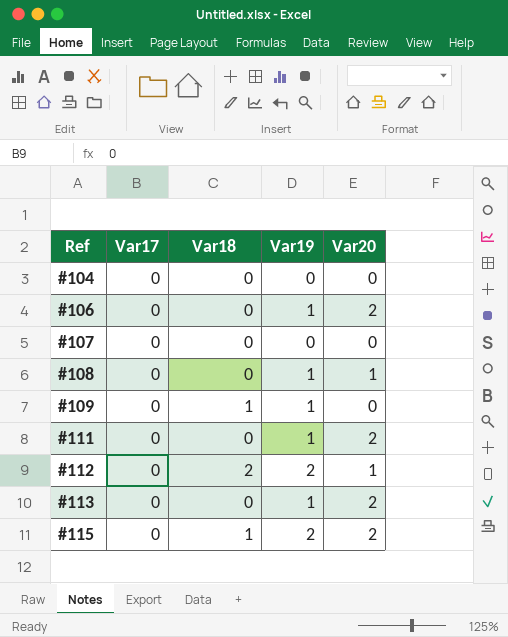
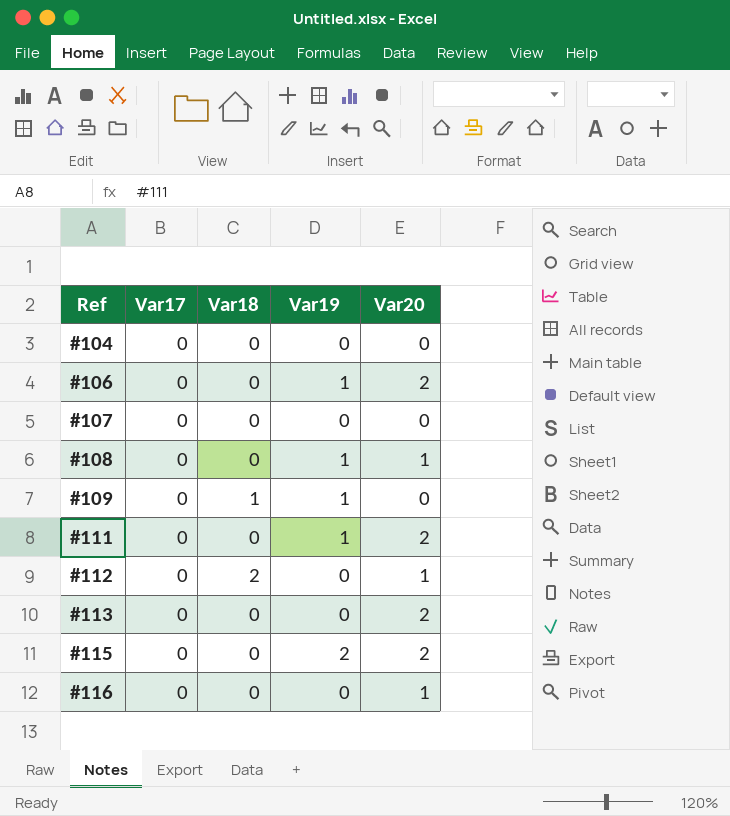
#112 | Var19: 2 -> 0
#113 | Var19: 1 -> 0
#115 | Var18: 1 -> 0
row #116: none -> 0 | 0 | 0 | 1

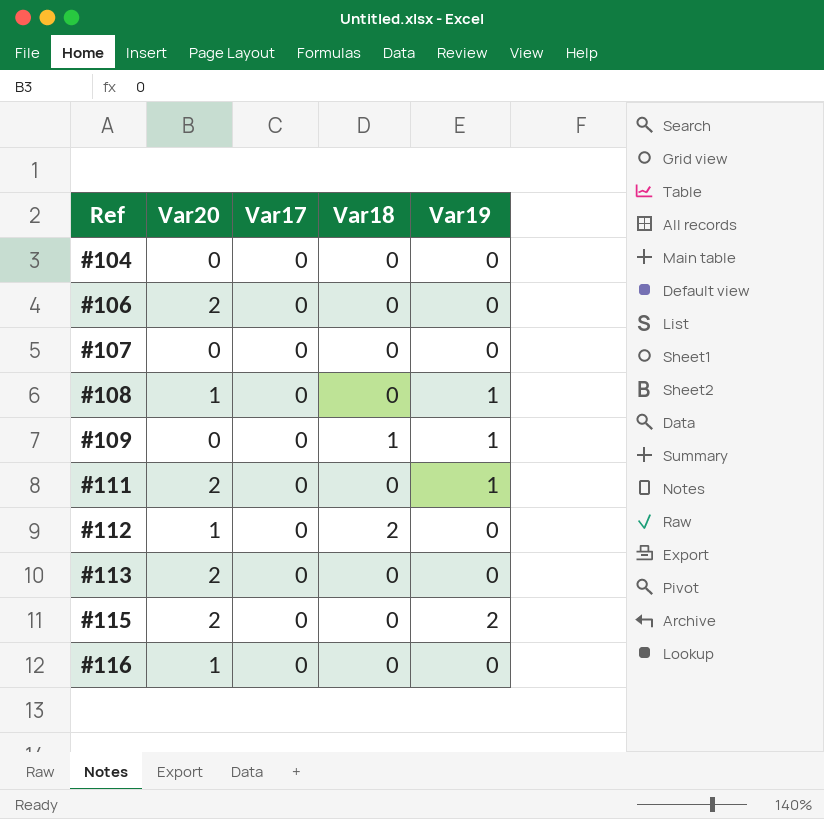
column Var20 | position: 5 -> 2
#106 | Var19: 1 -> 0

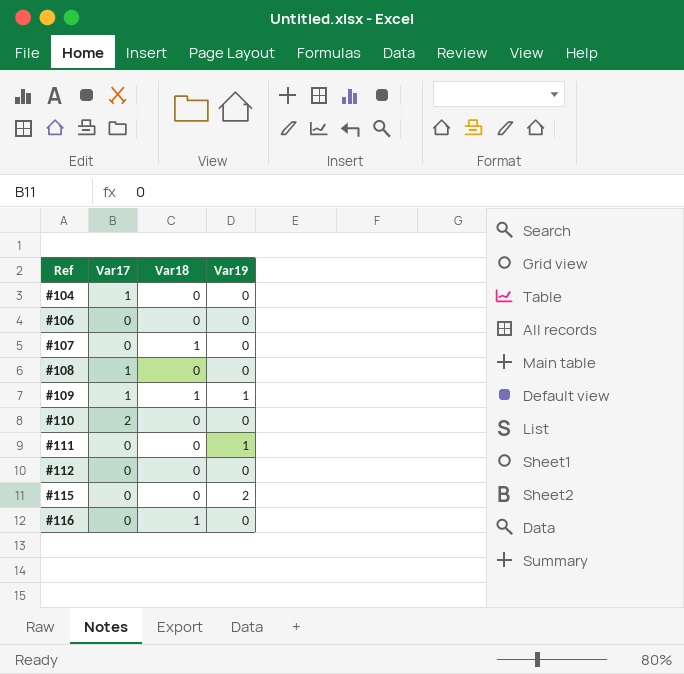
column Var20 | position: 2 -> none
row #113: 2 | 0 | 0 | 0 -> none
#104 | Var17: 0 -> 1
#107 | Var18: 0 -> 1
#108 | Var17: 0 -> 1
#108 | Var19: 1 -> 0
#109 | Var17: 0 -> 1
row #110: none -> 2 | 0 | 0
#112 | Var18: 2 -> 0
#116 | Var18: 0 -> 1

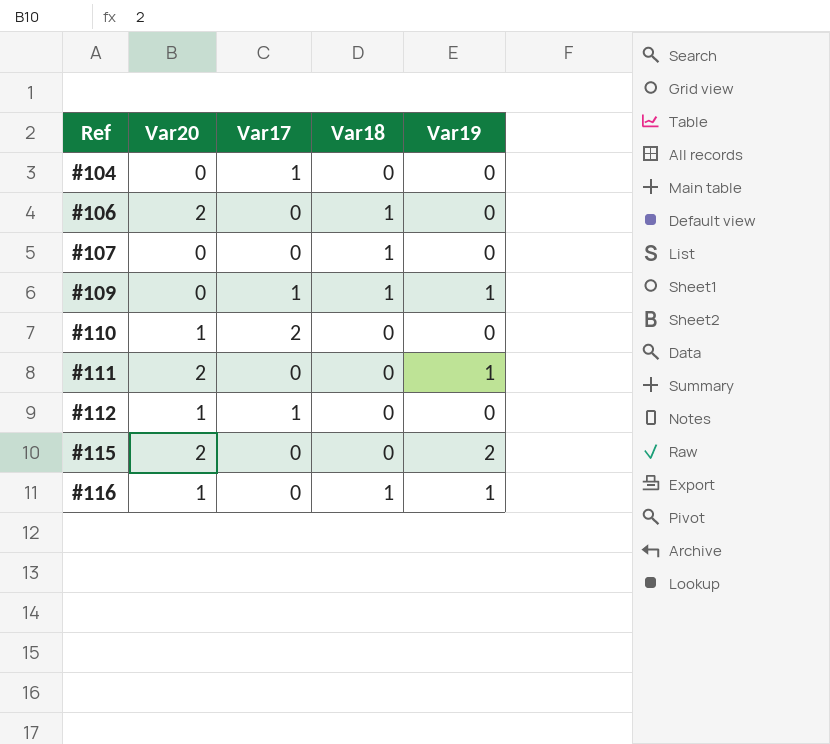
column Var20 | position: none -> 2
row #108: 1 | 0 | 0 -> none
#106 | Var18: 0 -> 1
#112 | Var17: 0 -> 1
#116 | Var19: 0 -> 1

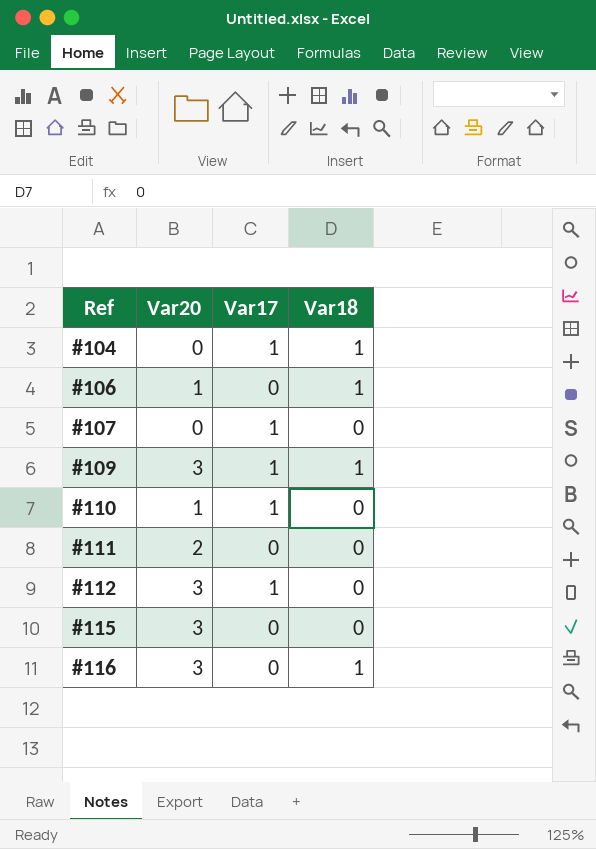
column Var19 | position: 5 -> none
#104 | Var18: 0 -> 1
#106 | Var20: 2 -> 1
#107 | Var17: 0 -> 1
#107 | Var18: 1 -> 0
#109 | Var20: 0 -> 3
#110 | Var17: 2 -> 1
#112 | Var20: 1 -> 3
#115 | Var20: 2 -> 3
#116 | Var20: 1 -> 3

